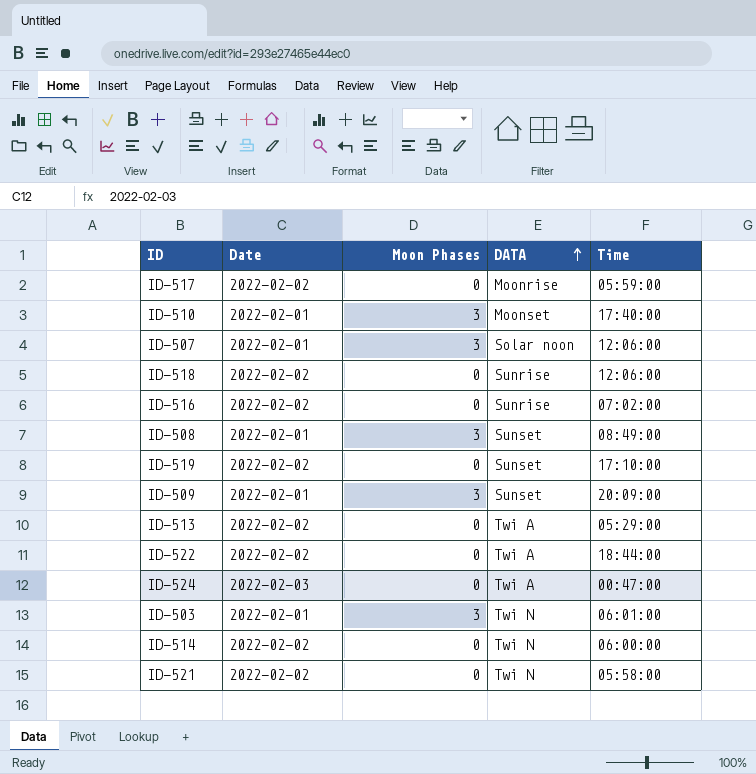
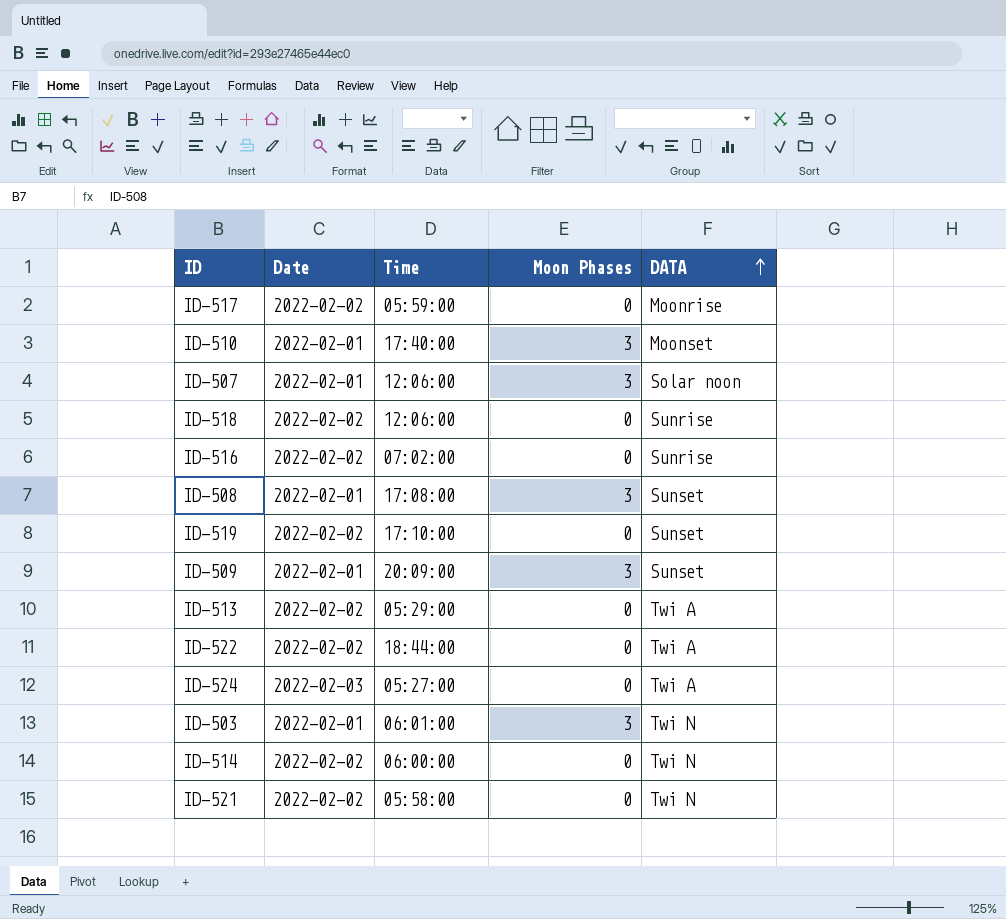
column Time | position: 5 -> 3
ID-508 | Time: 08:49:00 -> 17:08:00
ID-524 | Time: 00:47:00 -> 05:27:00

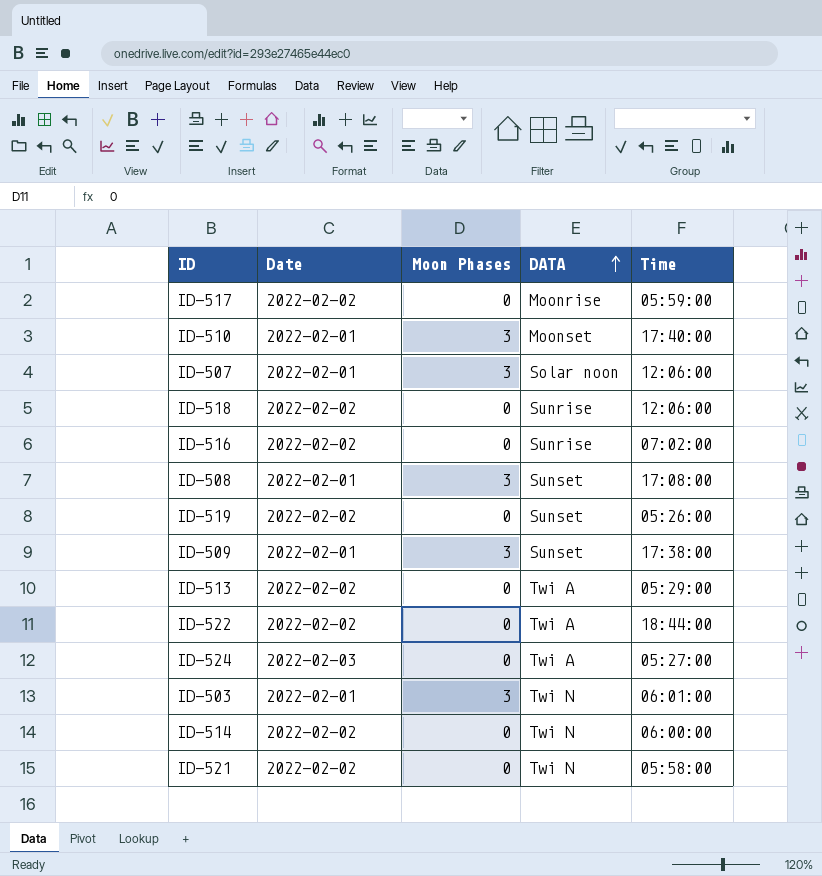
column Time | position: 3 -> 5
ID-519 | Time: 17:10:00 -> 05:26:00
ID-509 | Time: 20:09:00 -> 17:38:00

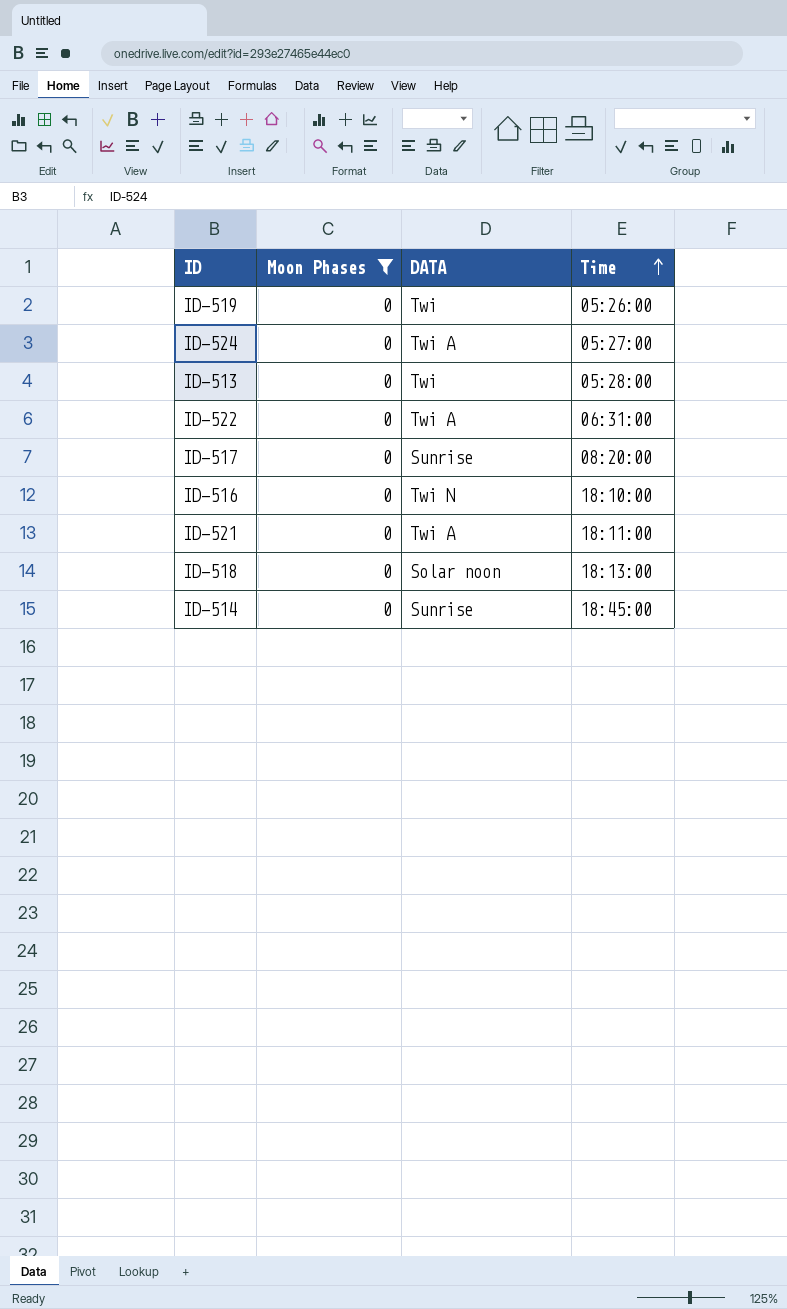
filter: none -> Moon Phases = 0
row order: DATA ascending -> Time ascending
column Date | position: 2 -> none
ID-519 | DATA: Sunset -> Twi
ID-513 | DATA: Twi A -> Twi
ID-513 | Time: 05:29:00 -> 05:28:00
ID-522 | Time: 18:44:00 -> 06:31:00
ID-517 | DATA: Moonrise -> Sunrise
ID-517 | Time: 05:59:00 -> 08:20:00
ID-516 | DATA: Sunrise -> Twi N
ID-516 | Time: 07:02:00 -> 18:10:00
ID-521 | DATA: Twi N -> Twi A
ID-521 | Time: 05:58:00 -> 18:11:00
ID-518 | DATA: Sunrise -> Solar noon
ID-518 | Time: 12:06:00 -> 18:13:00
ID-514 | DATA: Twi N -> Sunrise
ID-514 | Time: 06:00:00 -> 18:45:00

